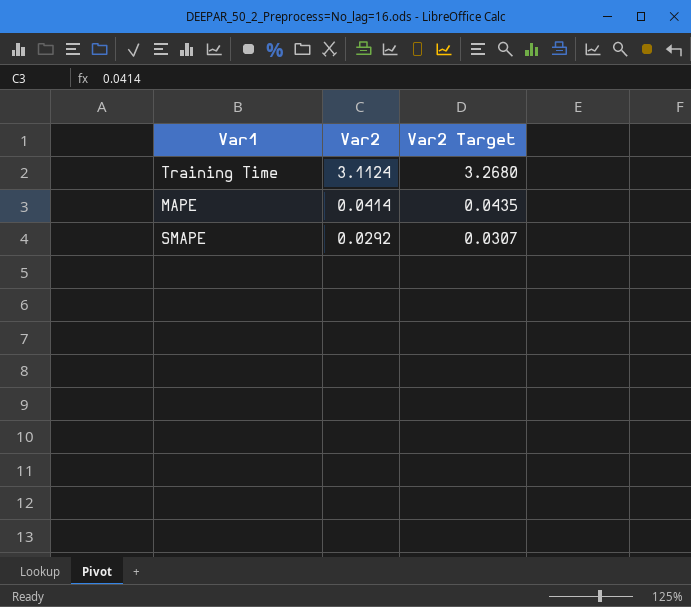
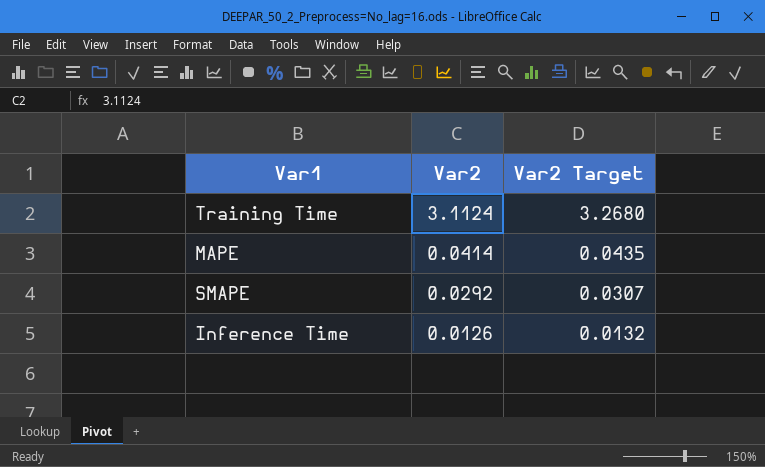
row Inference Time: none -> 0.0126 | 0.0132

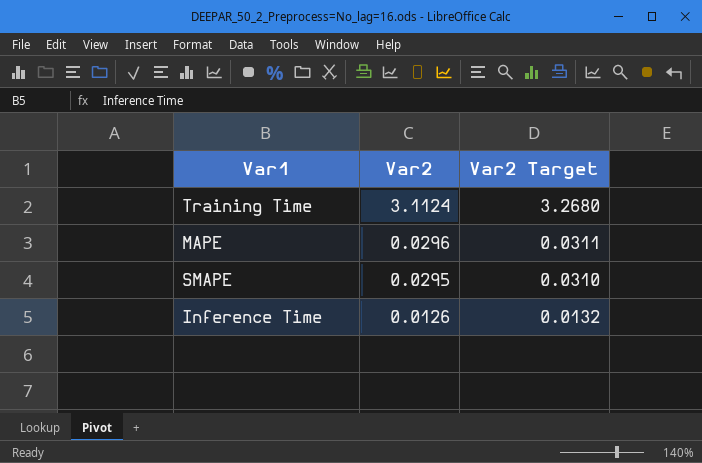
MAPE | Var2: 0.0414 -> 0.0296
MAPE | Var2 Target: 0.0435 -> 0.0311
SMAPE | Var2: 0.0292 -> 0.0295
SMAPE | Var2 Target: 0.0307 -> 0.0310

